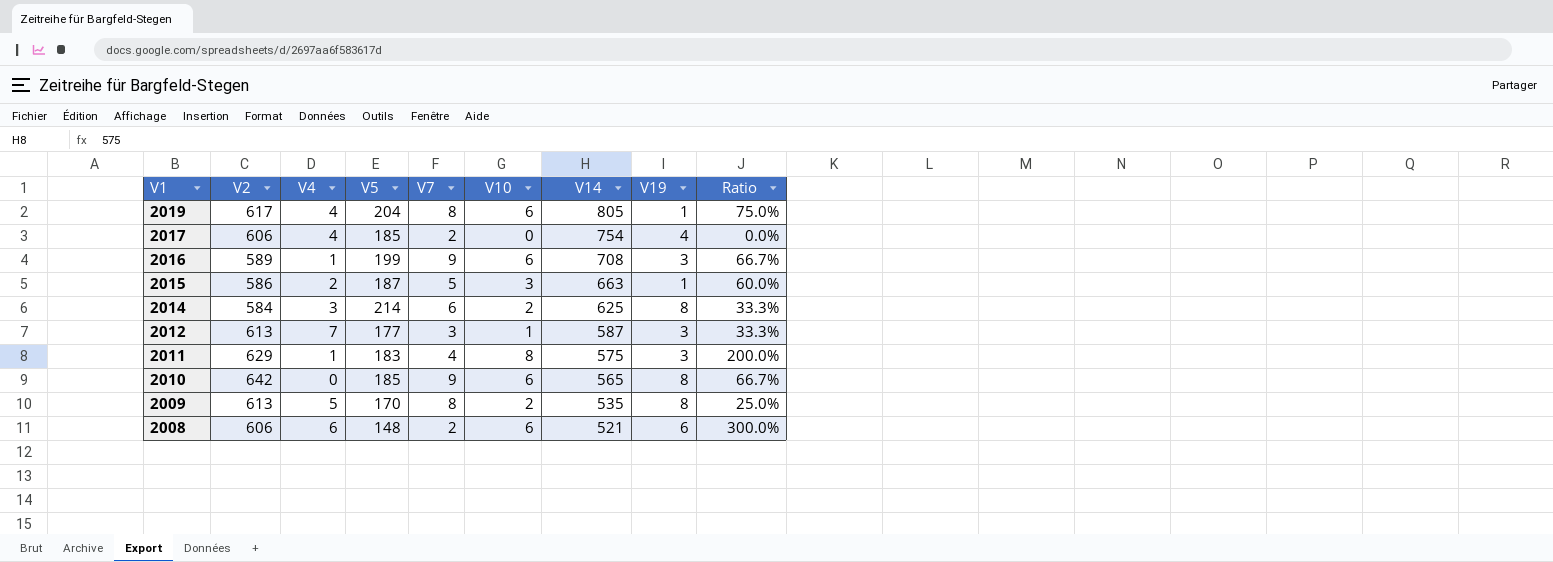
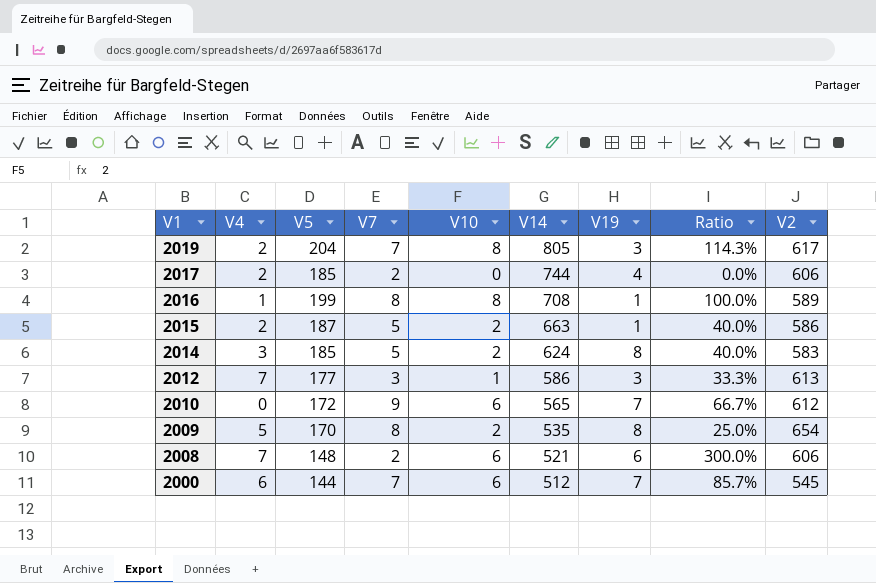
column V2 | position: 2 -> 9
row 2011: 629 | 1 | 183 | 4 | 8 | 575 | 3 | 200.0% -> none
2019 | V4: 4 -> 2
2019 | V7: 8 -> 7
2019 | V10: 6 -> 8
2019 | V19: 1 -> 3
2019 | Ratio: 75.0% -> 114.3%
2017 | V4: 4 -> 2
2017 | V14: 754 -> 744
2016 | V7: 9 -> 8
2016 | V10: 6 -> 8
2016 | V19: 3 -> 1
2016 | Ratio: 66.7% -> 100.0%
2015 | V10: 3 -> 2
2015 | Ratio: 60.0% -> 40.0%
2014 | V5: 214 -> 185
2014 | V7: 6 -> 5
2014 | V14: 625 -> 624
2014 | Ratio: 33.3% -> 40.0%
2014 | V2: 584 -> 583
2012 | V14: 587 -> 586
2010 | V5: 185 -> 172
2010 | V19: 8 -> 7
2010 | V2: 642 -> 612
2009 | V2: 613 -> 654
2008 | V4: 6 -> 7
row 2000: none -> 6 | 144 | 7 | 6 | 512 | 7 | 85.7% | 545

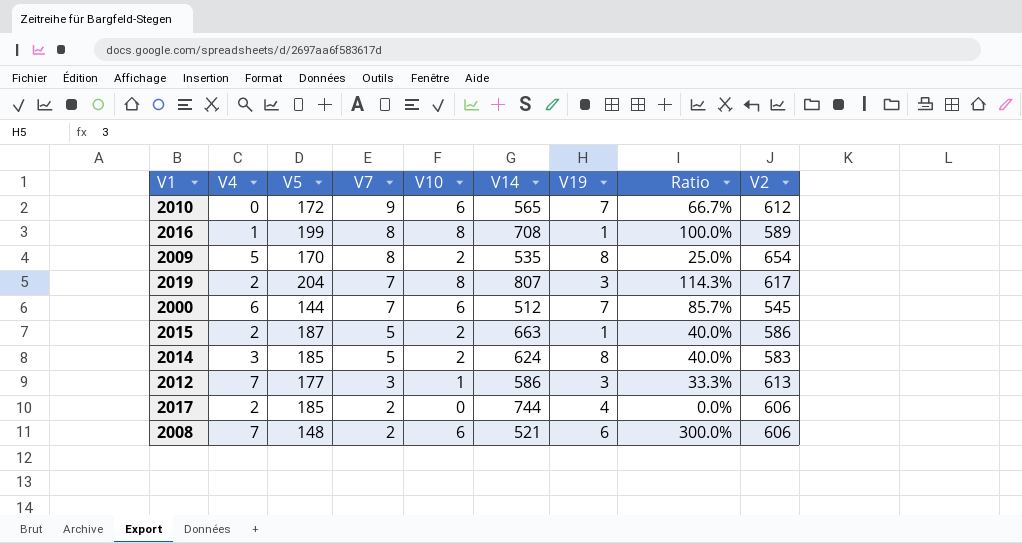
row order: V1 descending -> V7 descending
2019 | V14: 805 -> 807

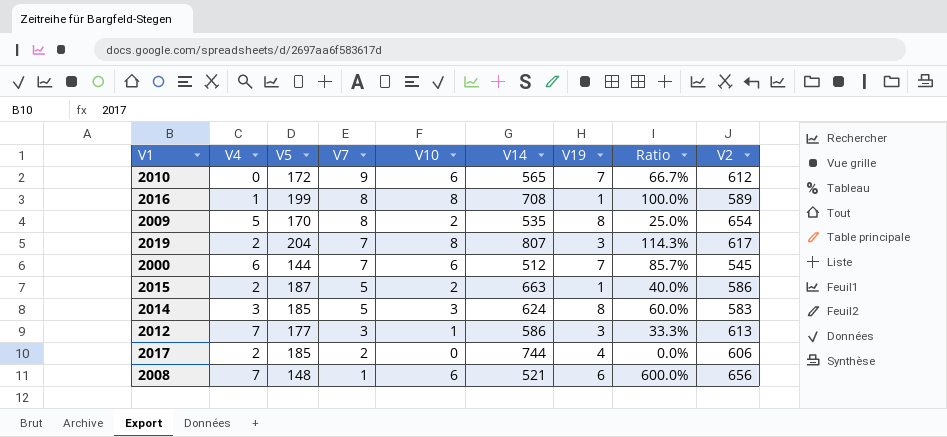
2014 | V10: 2 -> 3
2014 | Ratio: 40.0% -> 60.0%
2008 | V7: 2 -> 1
2008 | Ratio: 300.0% -> 600.0%
2008 | V2: 606 -> 656

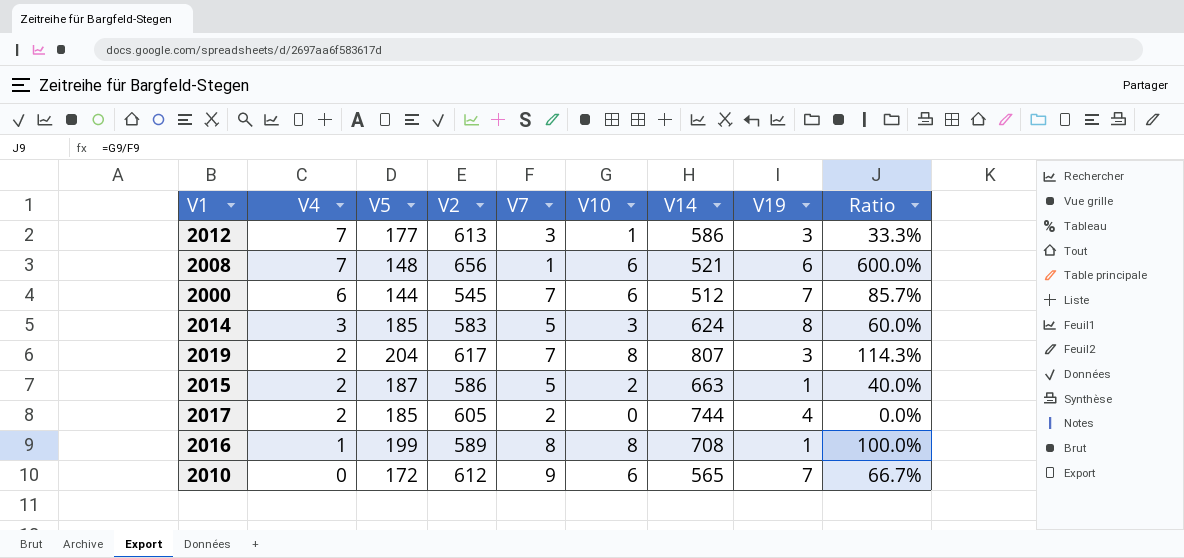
row order: V7 descending -> V4 descending
column V2 | position: 9 -> 4
row 2009: 5 | 170 | 8 | 2 | 535 | 8 | 25.0% | 654 -> none
2017 | V2: 606 -> 605

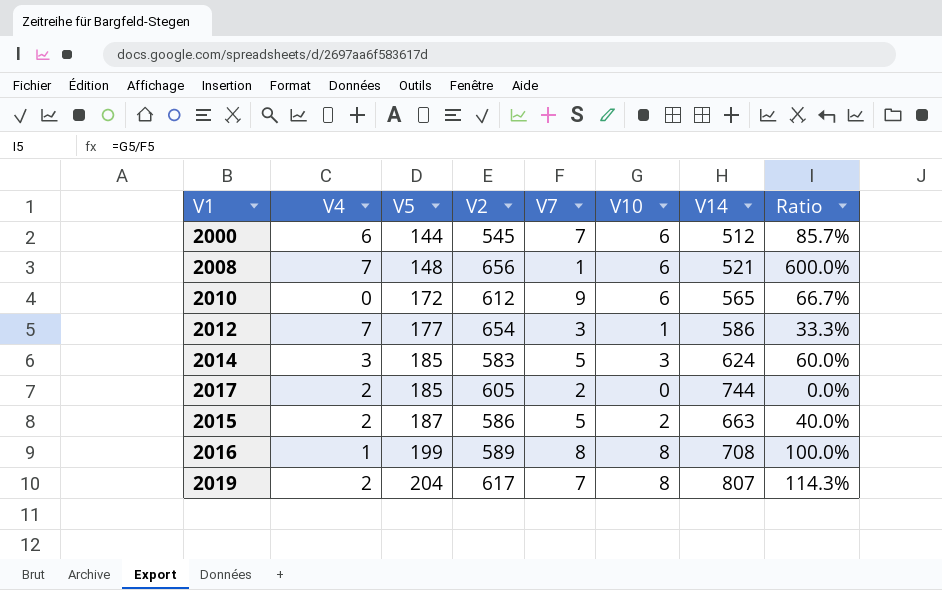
row order: V4 descending -> V5 ascending
column V19 | position: 8 -> none
2012 | V2: 613 -> 654

